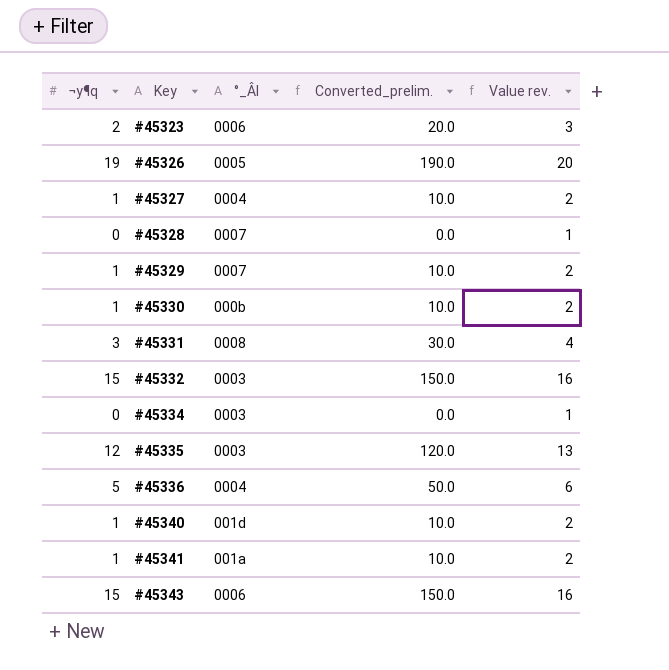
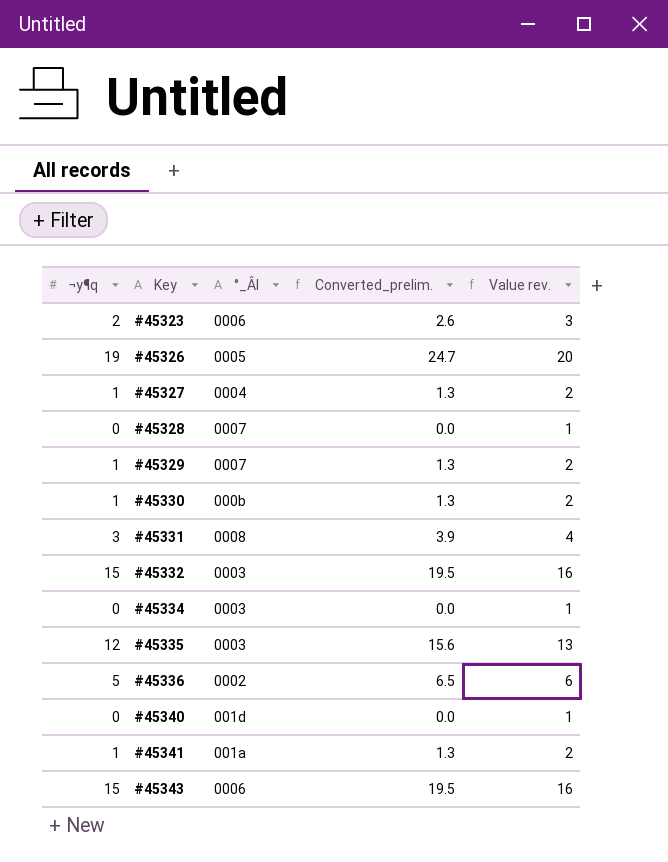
column Converted_prelim. | formula: [¬y¶q] * 10 -> [¬y¶q] * 1.3
#45336 | °_ÂI: 0004 -> 0002
#45340 | ¬y¶q: 1 -> 0
#45340 | Value rev.: 2 -> 1

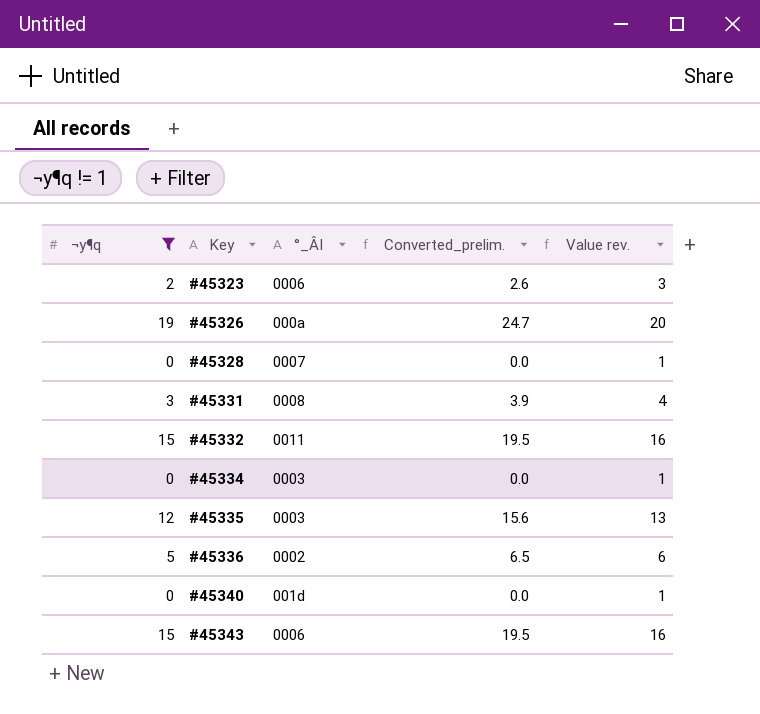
filter: none -> ¬y¶q != 1
#45326 | °_ÂI: 0005 -> 000a
#45332 | °_ÂI: 0003 -> 0011

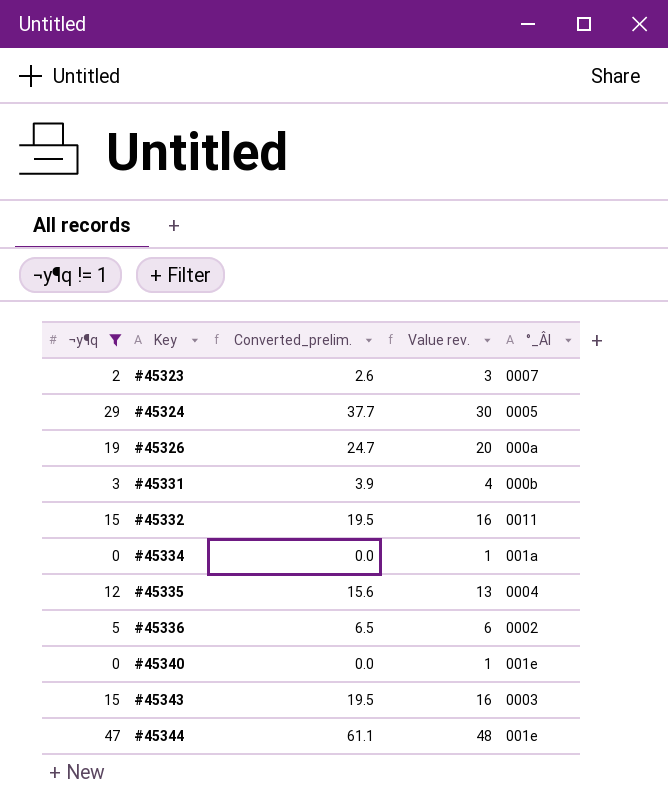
column °_ÂI | position: 3 -> 5
row #45328: 0 | 0007 | 0.0 | 1 -> none
#45323 | °_ÂI: 0006 -> 0007
row #45324: none -> 29 | 37.7 | 30 | 0005
#45331 | °_ÂI: 0008 -> 000b
#45334 | °_ÂI: 0003 -> 001a
#45335 | °_ÂI: 0003 -> 0004
#45340 | °_ÂI: 001d -> 001e
#45343 | °_ÂI: 0006 -> 0003
row #45344: none -> 47 | 61.1 | 48 | 001e

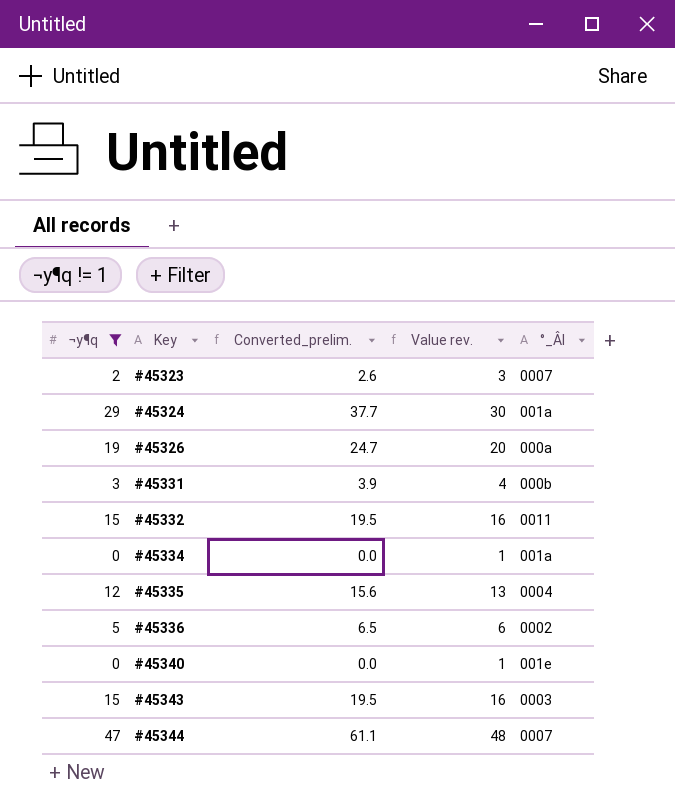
#45324 | °_ÂI: 0005 -> 001a
#45344 | °_ÂI: 001e -> 0007

